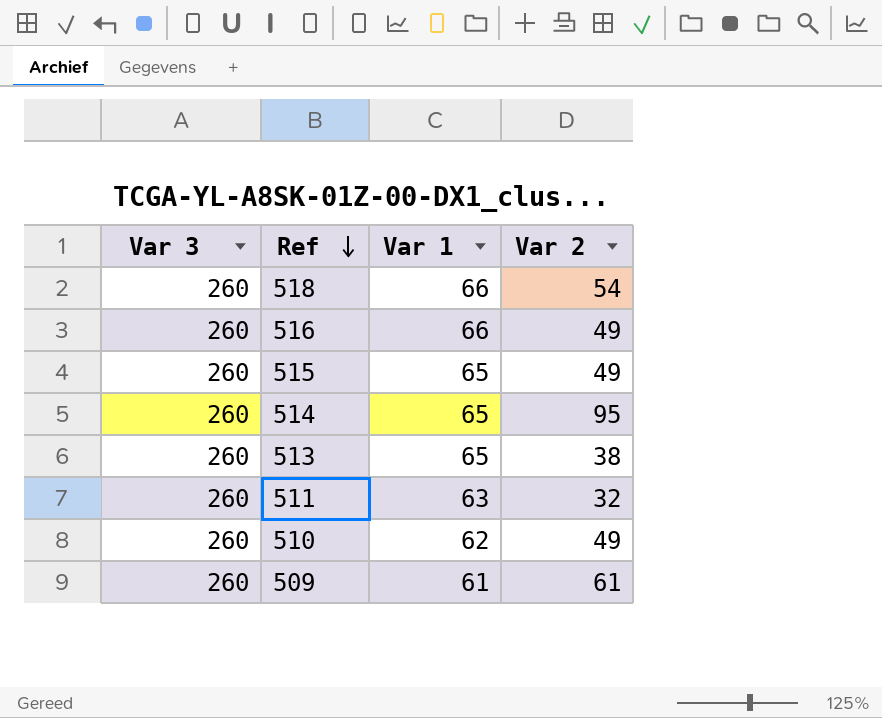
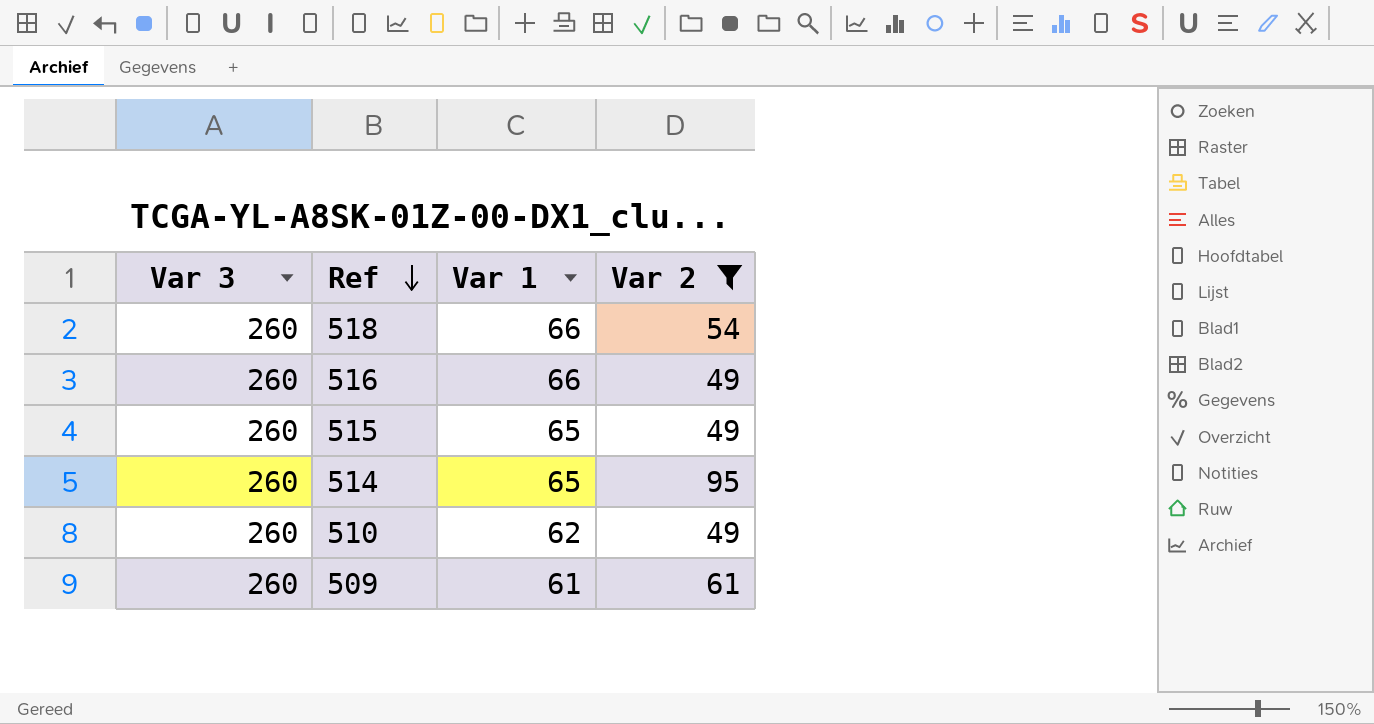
filter: none -> Var 2 >= 49

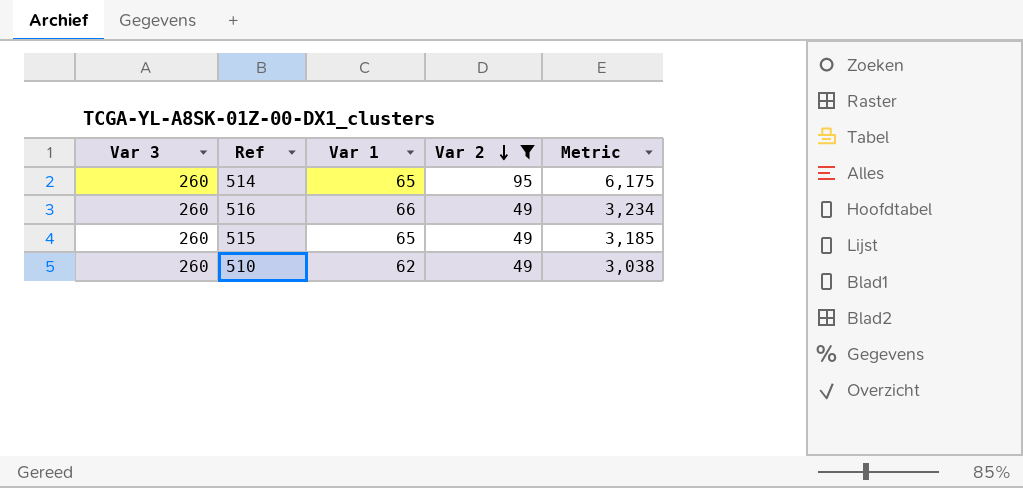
row order: Ref descending -> Var 2 descending
column Metric | formula: none -> [Var 1] * [Var 2]
row 518: 260 | 66 | 54 -> none
row 509: 260 | 61 | 61 -> none

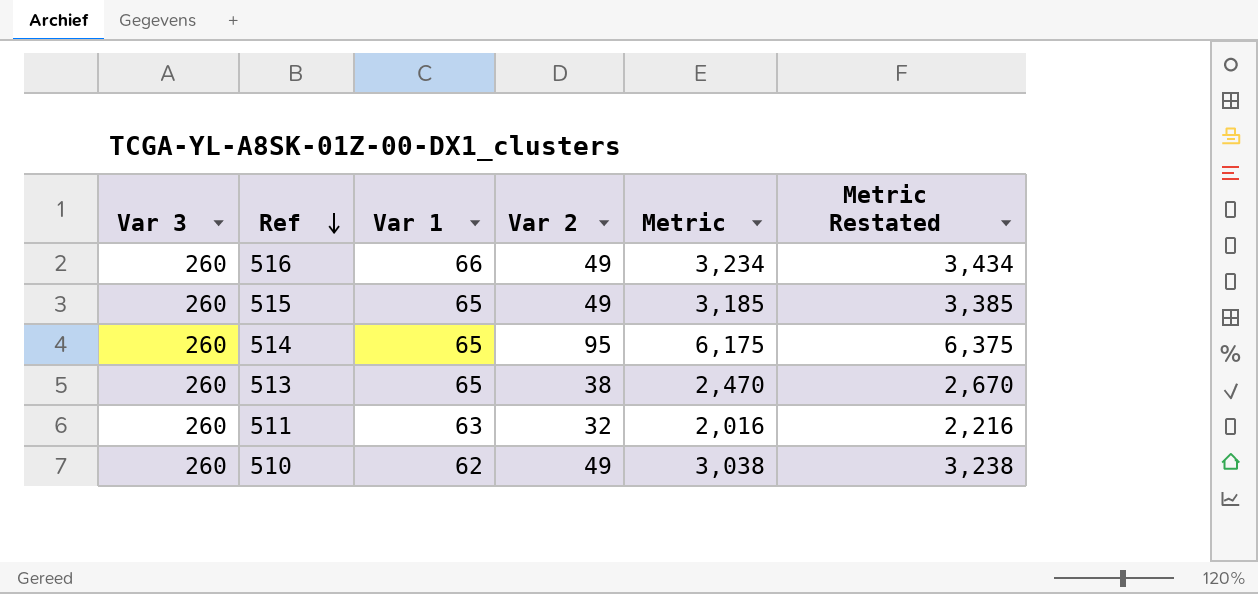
filter: Var 2 >= 49 -> none
row order: Var 2 descending -> Ref descending
column Metric Restated | formula: none -> [Metric] + 200

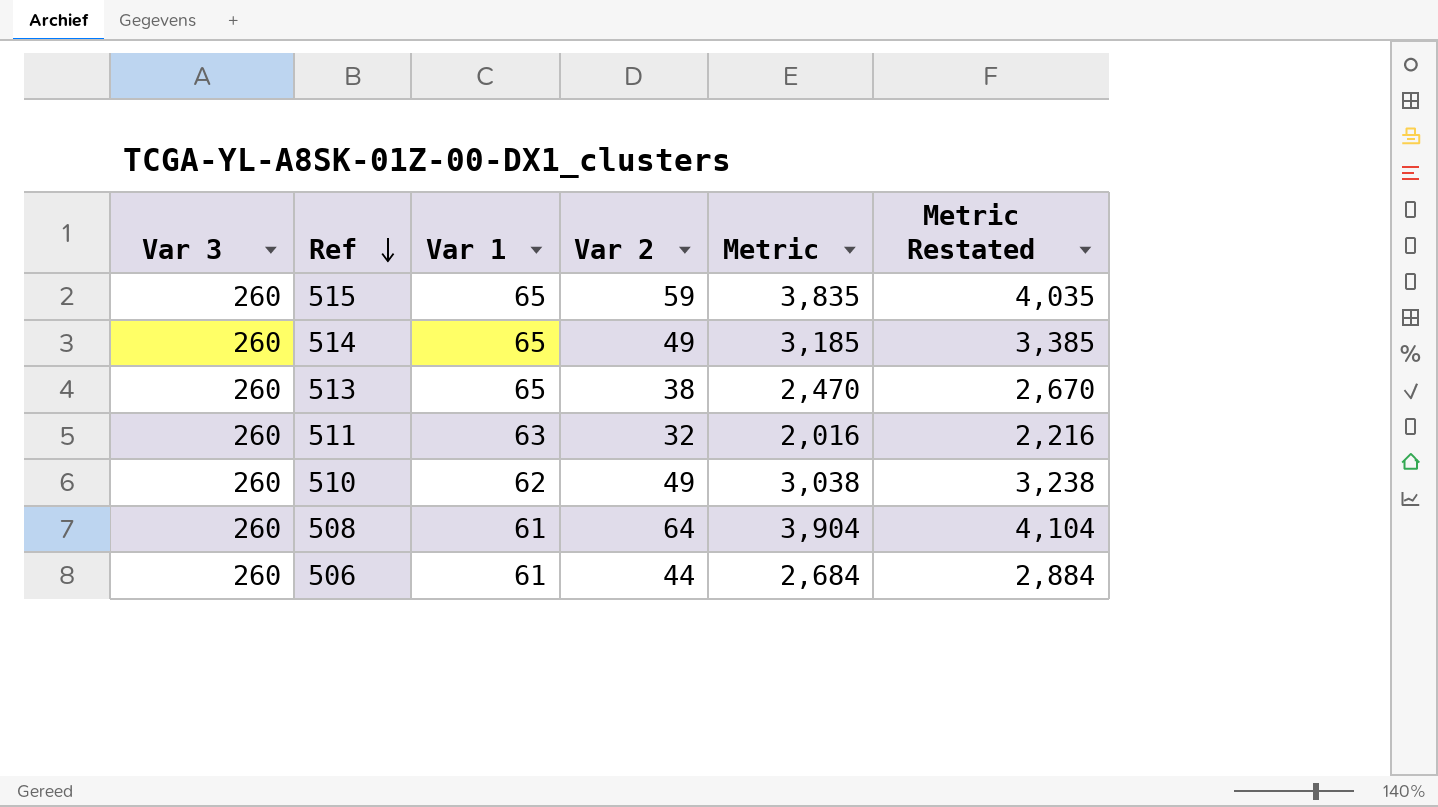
row 516: 260 | 66 | 49 | 3,234 | 3,434 -> none
515 | Var 2: 49 -> 59
515 | Metric: 3,185 -> 3,835
515 | Metric Restated: 3,385 -> 4,035
514 | Var 2: 95 -> 49
514 | Metric: 6,175 -> 3,185
514 | Metric Restated: 6,375 -> 3,385
row 508: none -> 260 | 61 | 64 | 3,904 | 4,104
row 506: none -> 260 | 61 | 44 | 2,684 | 2,884

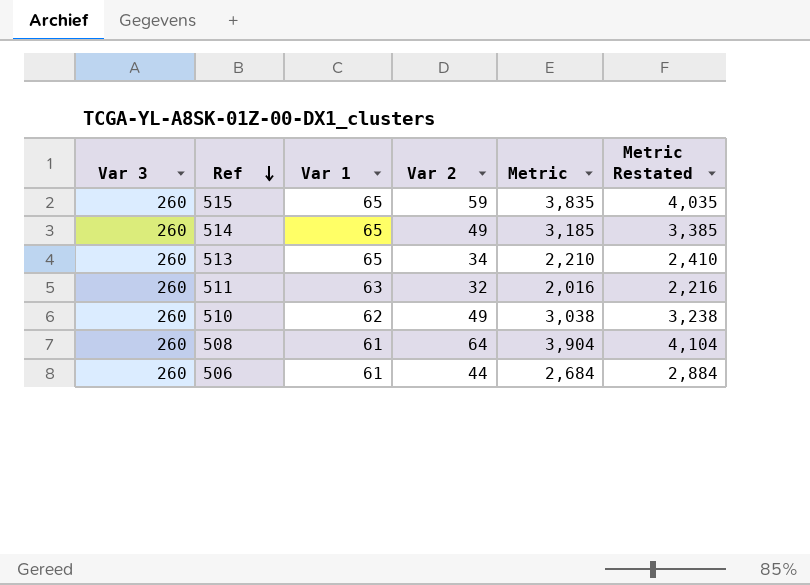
513 | Var 2: 38 -> 34
513 | Metric: 2,470 -> 2,210
513 | Metric Restated: 2,670 -> 2,410

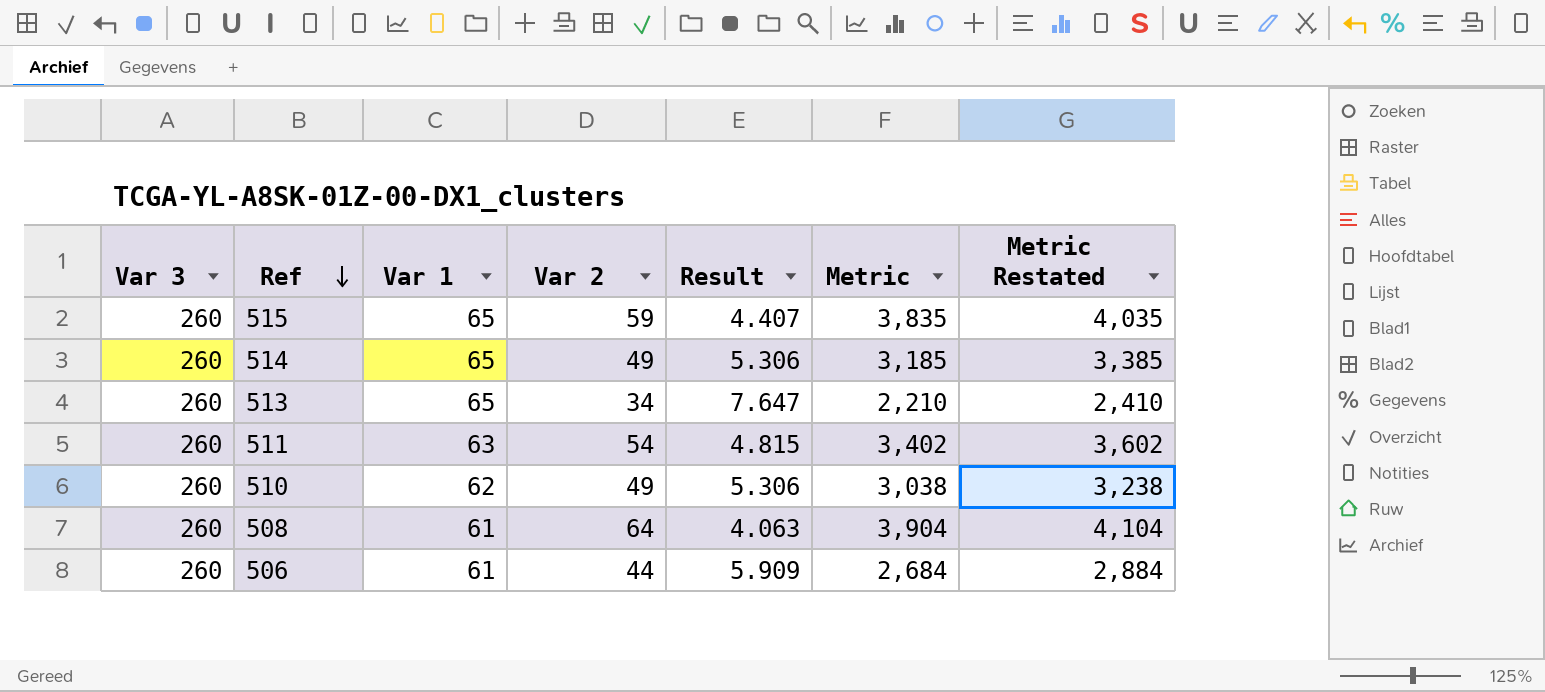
column Result | formula: none -> [Var 3] / [Var 2]
511 | Var 2: 32 -> 54
511 | Metric: 2,016 -> 3,402
511 | Metric Restated: 2,216 -> 3,602

